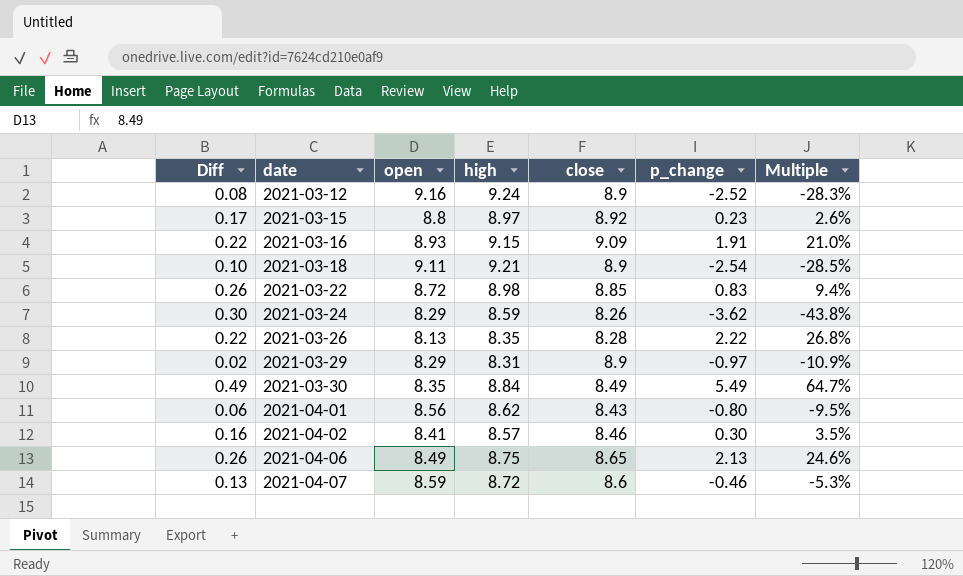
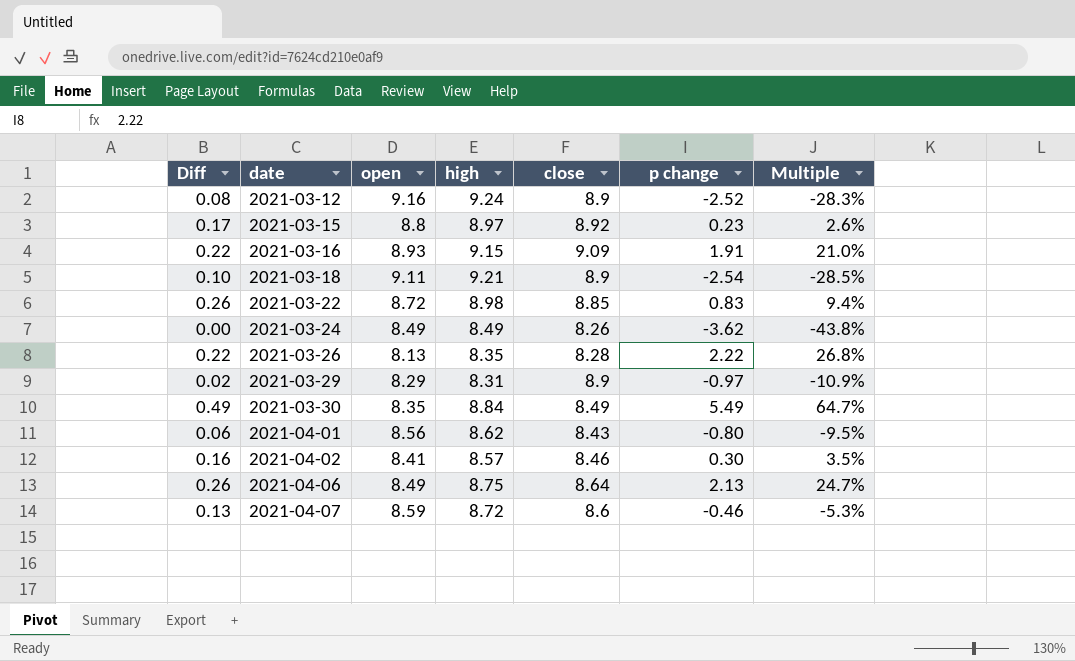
column name: p_change -> p change
2021-03-24 | Diff: 0.30 -> 0.00
2021-03-24 | open: 8.29 -> 8.49
2021-03-24 | high: 8.59 -> 8.49
2021-04-06 | close: 8.65 -> 8.64
2021-04-06 | Multiple: 24.6% -> 24.7%

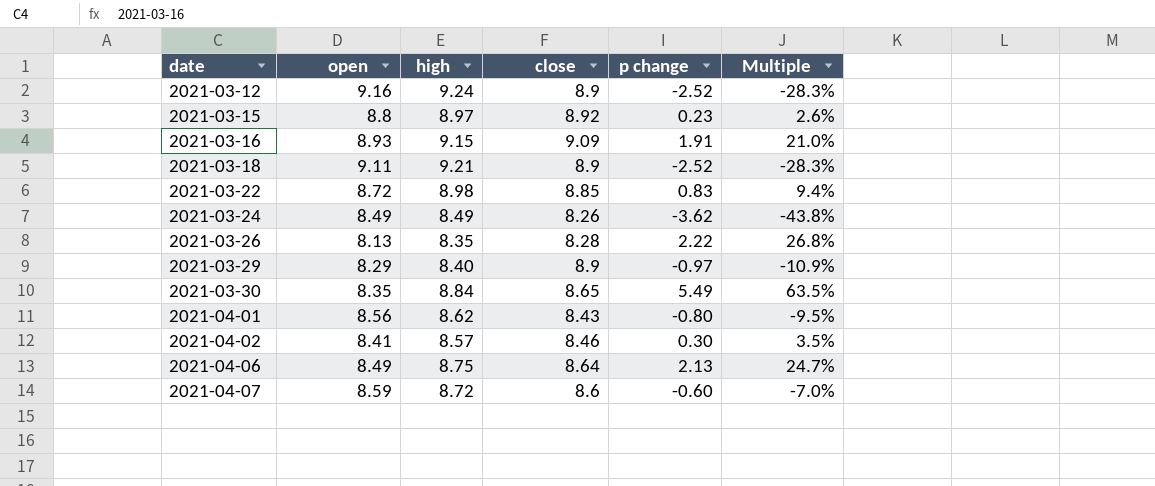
column Diff | formula: [high] - [open] -> none
2021-03-18 | p change: -2.54 -> -2.52
2021-03-18 | Multiple: -28.5% -> -28.3%
2021-03-29 | high: 8.31 -> 8.40
2021-03-30 | close: 8.49 -> 8.65
2021-03-30 | Multiple: 64.7% -> 63.5%
2021-04-07 | p change: -0.46 -> -0.60
2021-04-07 | Multiple: -5.3% -> -7.0%

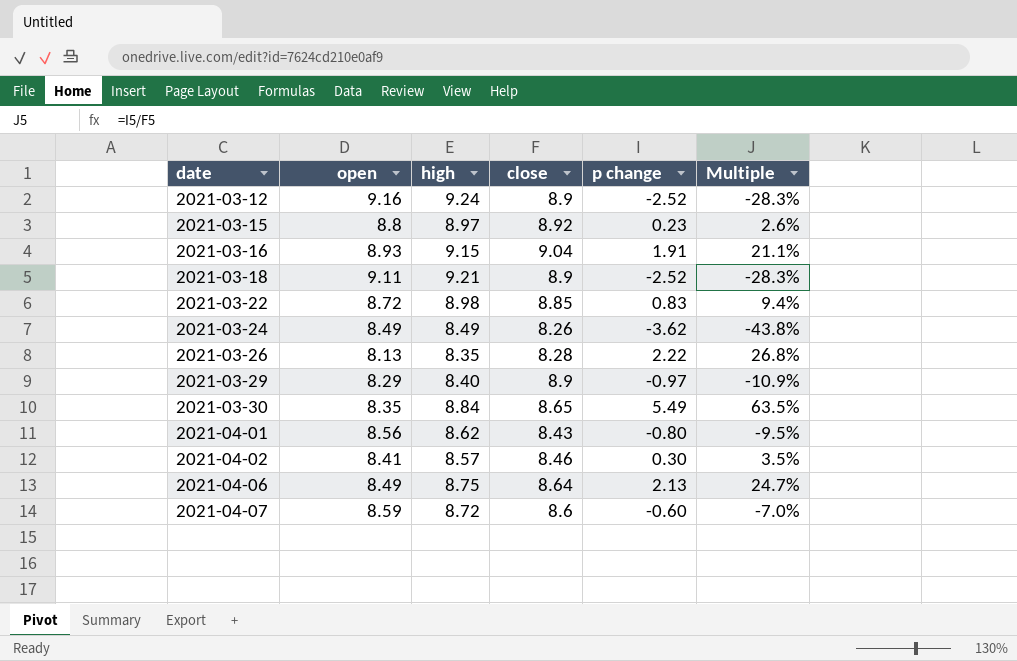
2021-03-16 | close: 9.09 -> 9.04
2021-03-16 | Multiple: 21.0% -> 21.1%

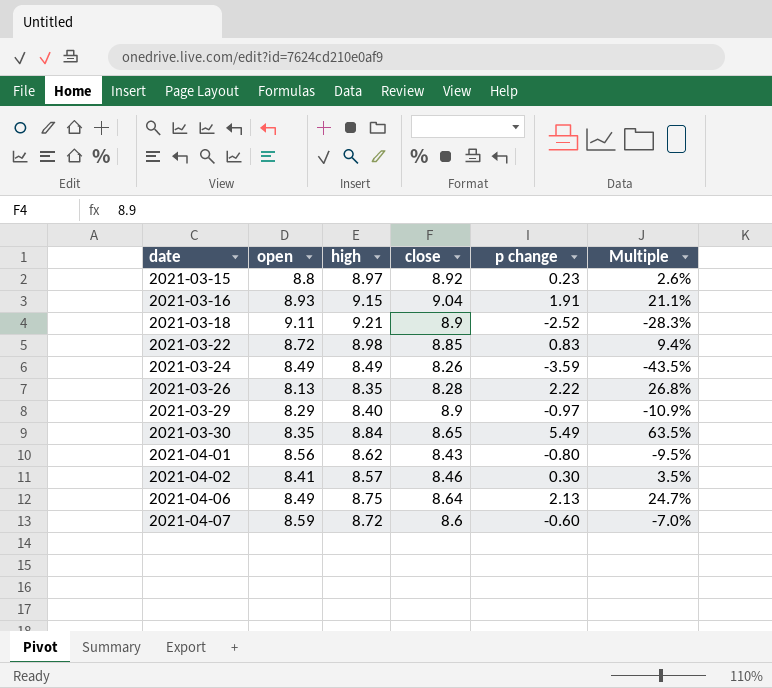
row 2021-03-12: 9.16 | 9.24 | 8.9 | -2.52 | -28.3% -> none
2021-03-24 | p change: -3.62 -> -3.59
2021-03-24 | Multiple: -43.8% -> -43.5%

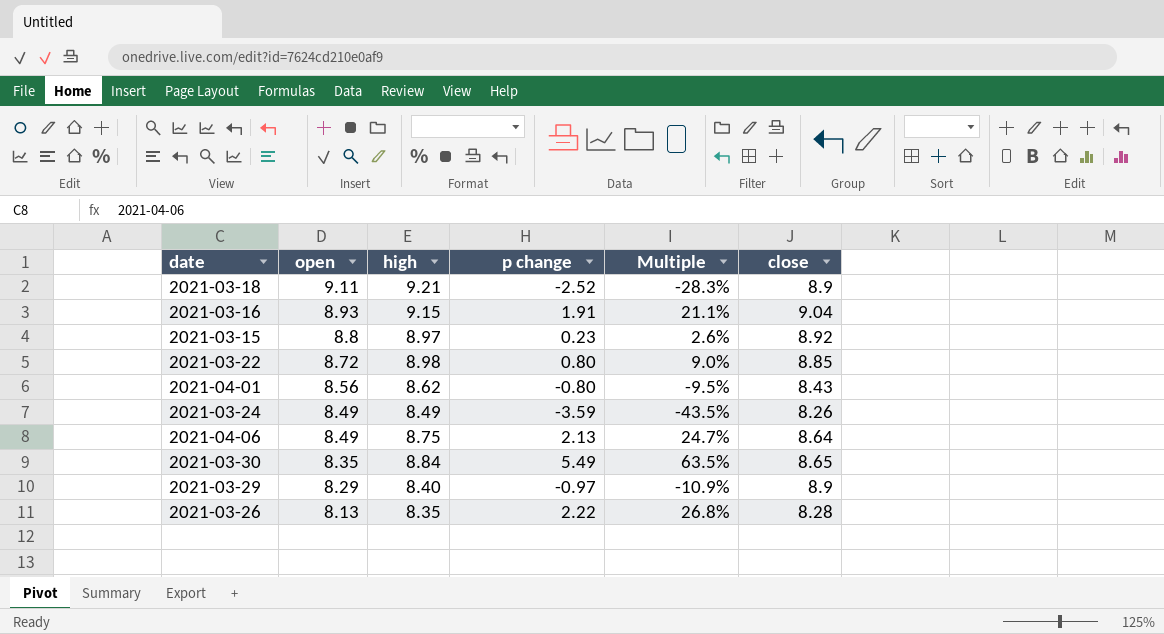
row order: date ascending -> open descending
column close | position: 4 -> 6
row 2021-04-02: 8.41 | 8.57 | 8.46 | 0.30 | 3.5% -> none
row 2021-04-07: 8.59 | 8.72 | 8.6 | -0.60 | -7.0% -> none
2021-03-22 | p change: 0.83 -> 0.80
2021-03-22 | Multiple: 9.4% -> 9.0%

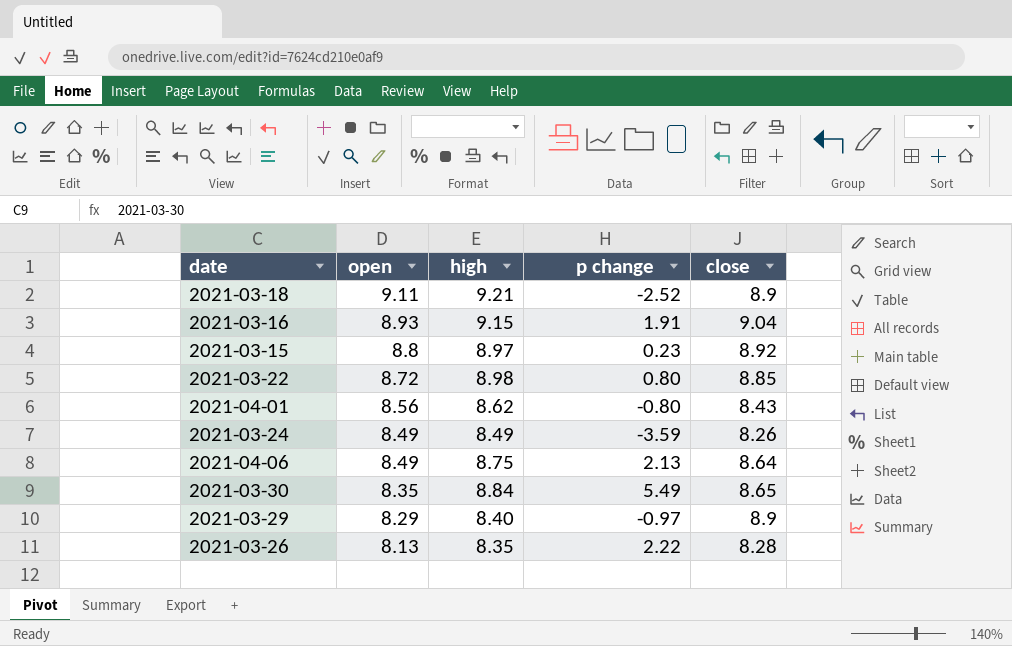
column Multiple | formula: [p change] / [close] -> none

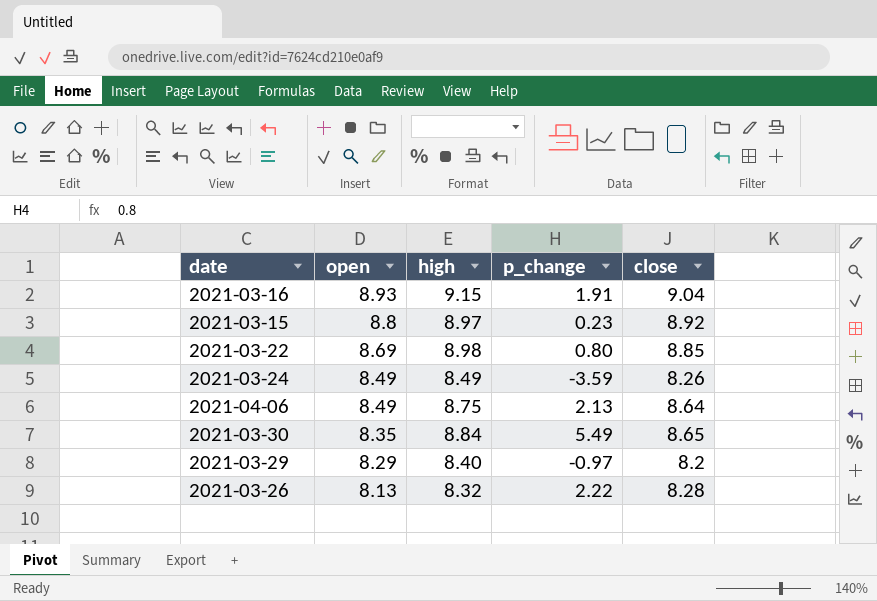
column name: p change -> p_change
row 2021-03-18: 9.11 | 9.21 | -2.52 | 8.9 -> none
row 2021-04-01: 8.56 | 8.62 | -0.80 | 8.43 -> none
2021-03-22 | open: 8.72 -> 8.69
2021-03-29 | close: 8.9 -> 8.2
2021-03-26 | high: 8.35 -> 8.32

